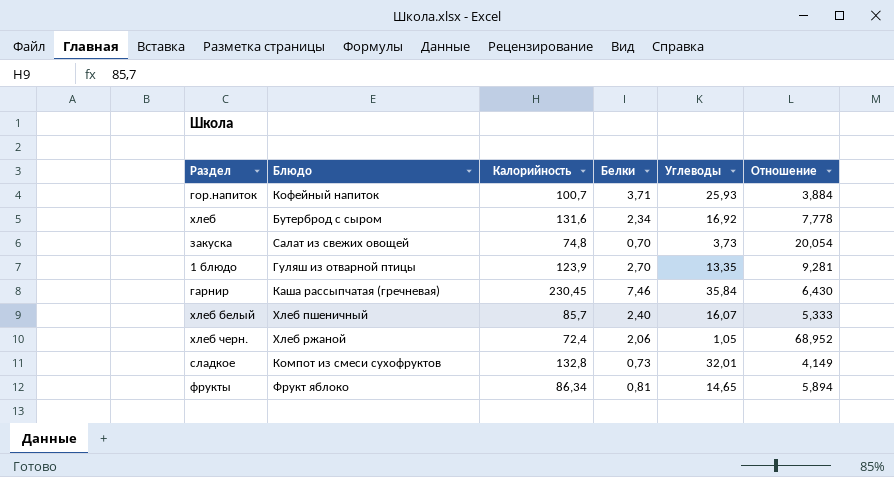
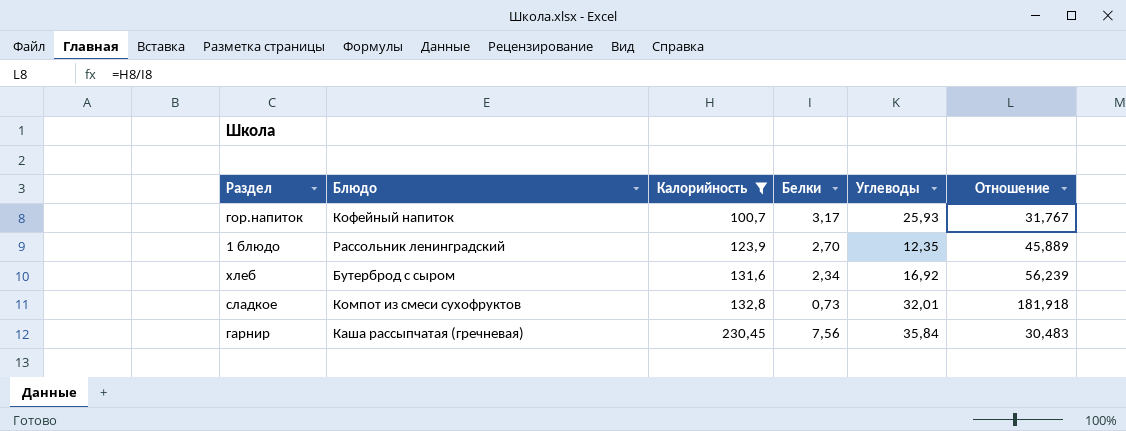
filter: none -> Калорийность >= 100,7
row order: none -> Калорийность ascending
column Отношение | formula: [Калорийность] / [Углеводы] -> [Калорийность] / [Белки]
гор.напиток | Белки: 3,71 -> 3,17
1 блюдо | Блюдо: Гуляш из отварной птицы -> Рассольник ленинградский
1 блюдо | Углеводы: 13,35 -> 12,35
гарнир | Белки: 7,46 -> 7,56

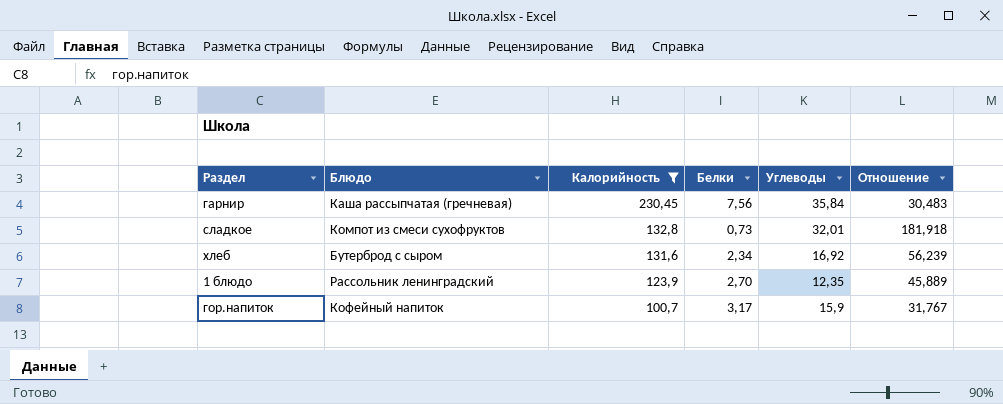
row order: Калорийность ascending -> Калорийность descending
гор.напиток | Углеводы: 25,93 -> 15,9

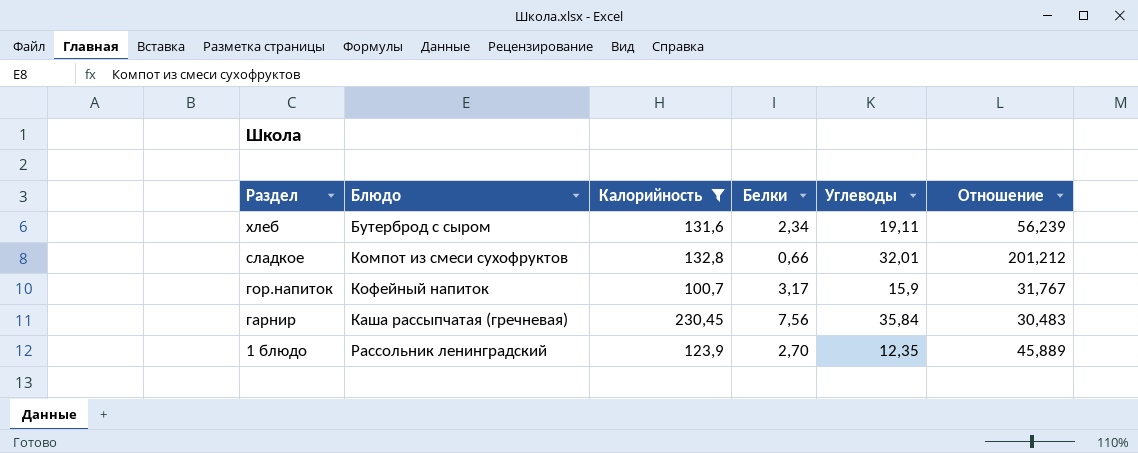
row order: Калорийность descending -> Раздел descending
хлеб | Углеводы: 16,92 -> 19,11
сладкое | Белки: 0,73 -> 0,66
сладкое | Отношение: 181,918 -> 201,212

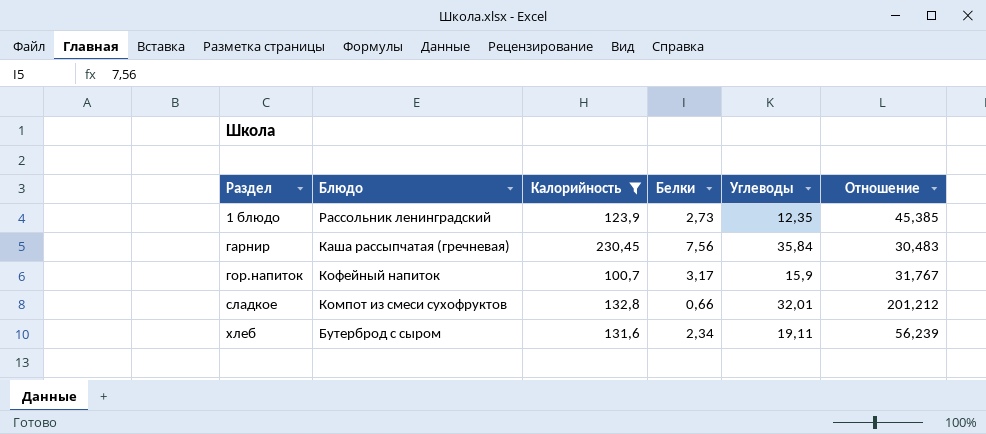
row order: Раздел descending -> Раздел ascending
1 блюдо | Белки: 2,70 -> 2,73
1 блюдо | Отношение: 45,889 -> 45,385

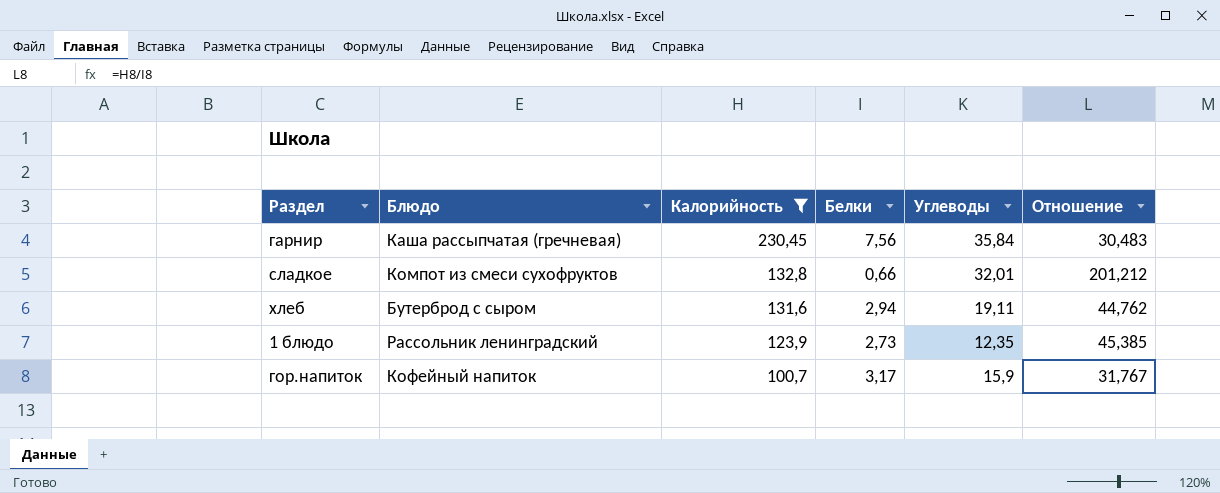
row order: Раздел ascending -> Калорийность descending
хлеб | Белки: 2,34 -> 2,94
хлеб | Отношение: 56,239 -> 44,762

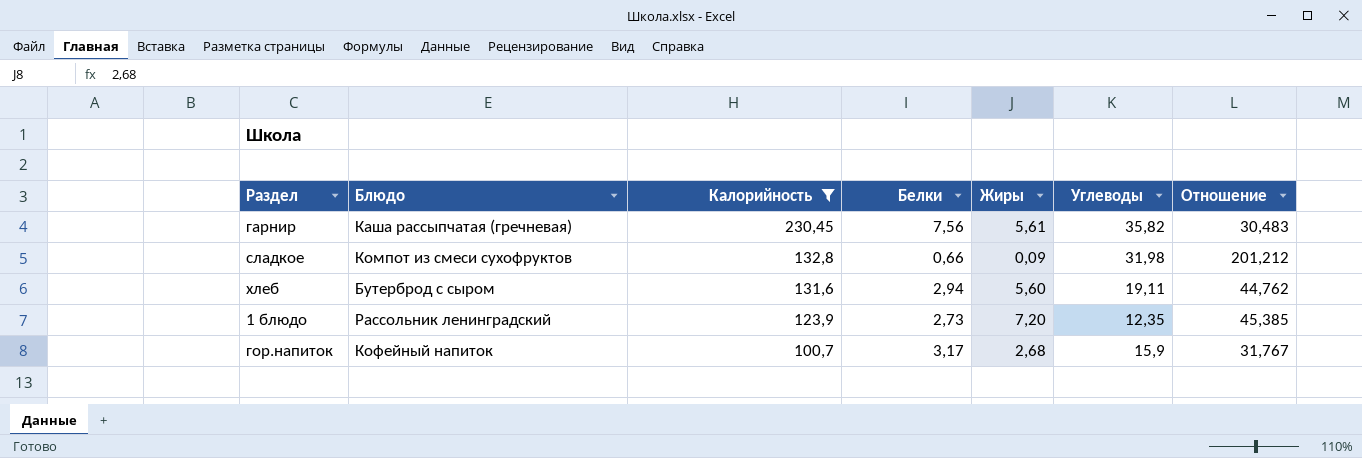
column Жиры | position: none -> 5
гарнир | Углеводы: 35,84 -> 35,82
сладкое | Углеводы: 32,01 -> 31,98

